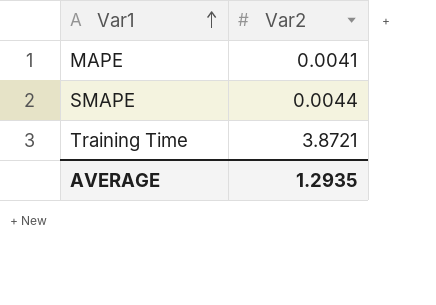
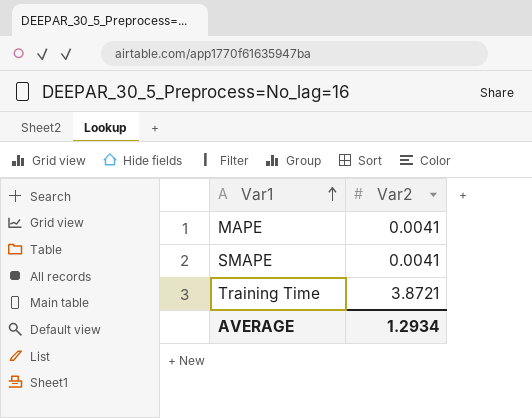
SMAPE | Var2: 0.0044 -> 0.0041
AVERAGE | Var2: 1.2935 -> 1.2934

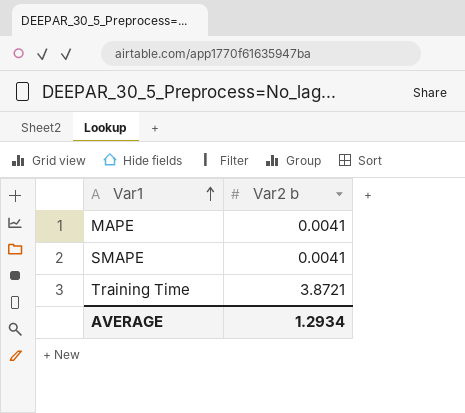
column name: Var2 -> Var2 b

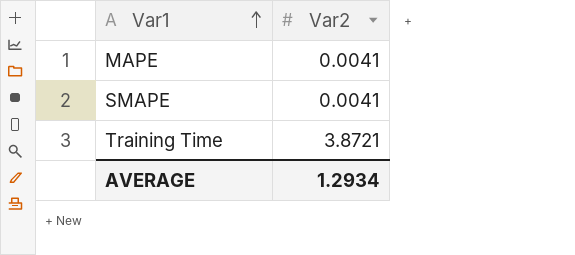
column name: Var2 b -> Var2

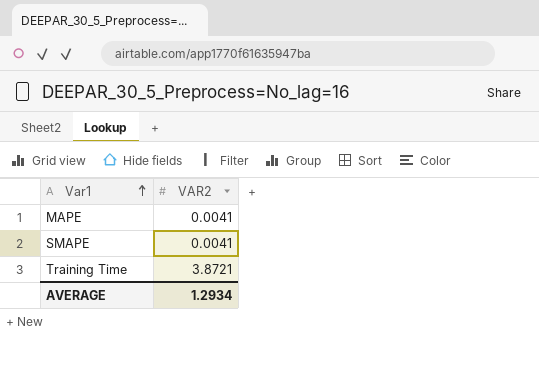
column name: Var2 -> VAR2

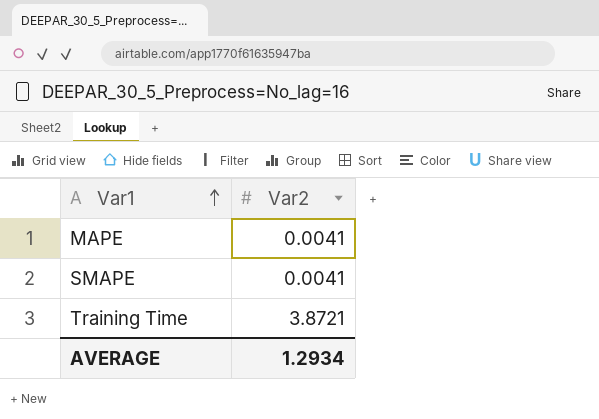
column name: VAR2 -> Var2

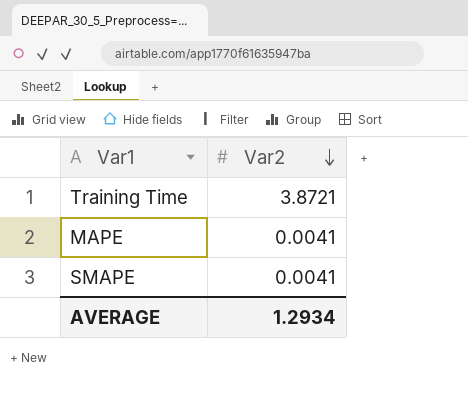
row order: Var1 ascending -> Var2 descending

